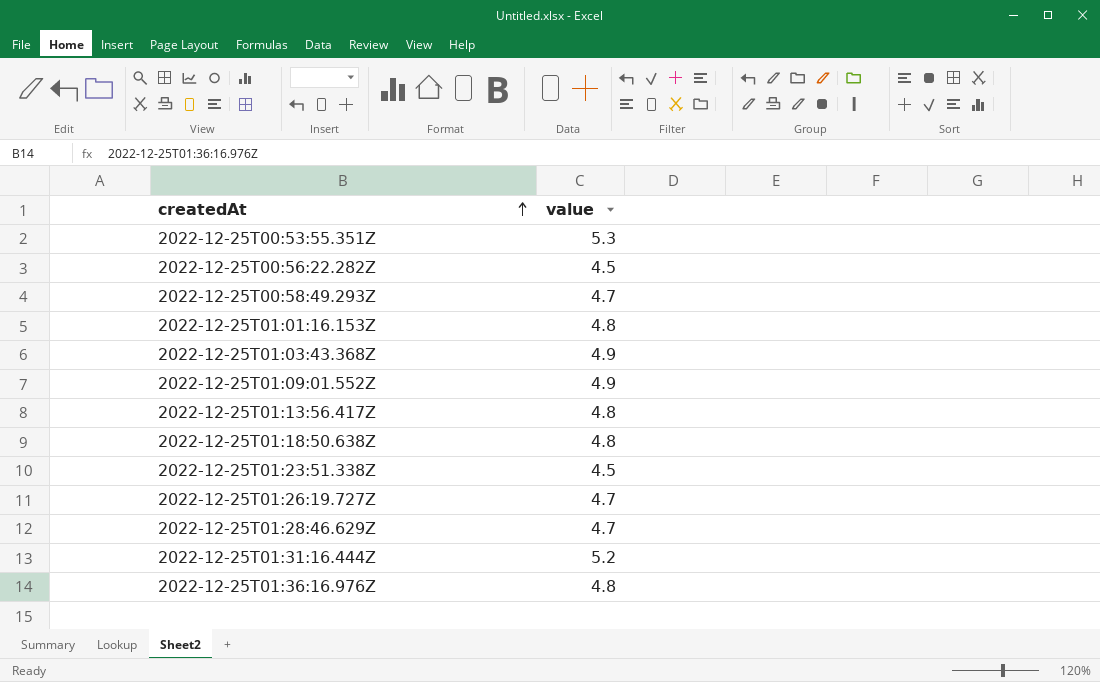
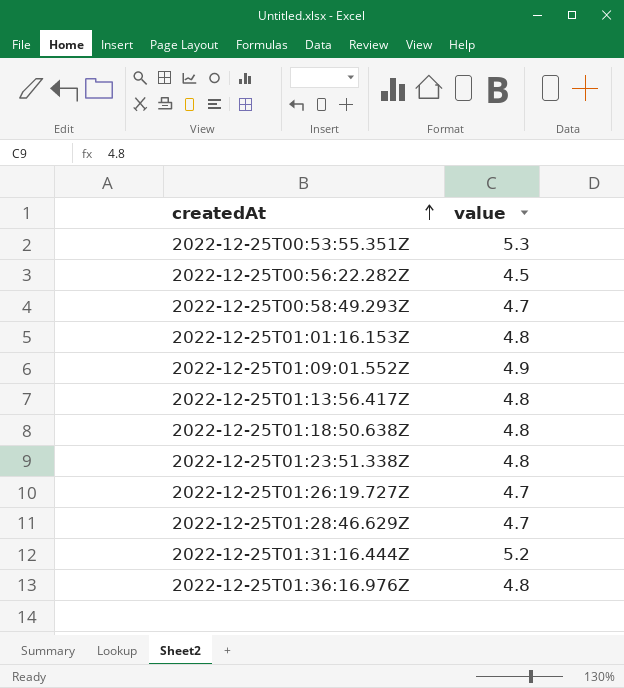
row 2022-12-25T01:03:43.368Z: 4.9 -> none
2022-12-25T01:23:51.338Z | value: 4.5 -> 4.8

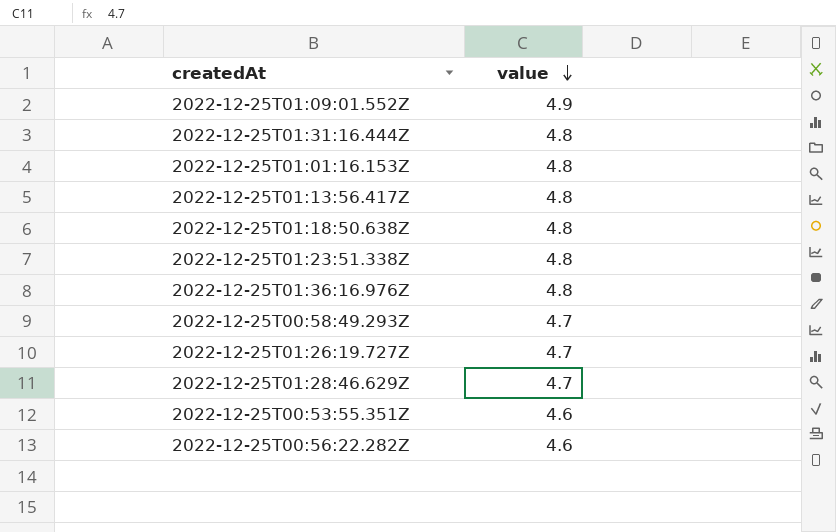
row order: createdAt ascending -> value descending
2022-12-25T01:31:16.444Z | value: 5.2 -> 4.8
2022-12-25T00:53:55.351Z | value: 5.3 -> 4.6
2022-12-25T00:56:22.282Z | value: 4.5 -> 4.6

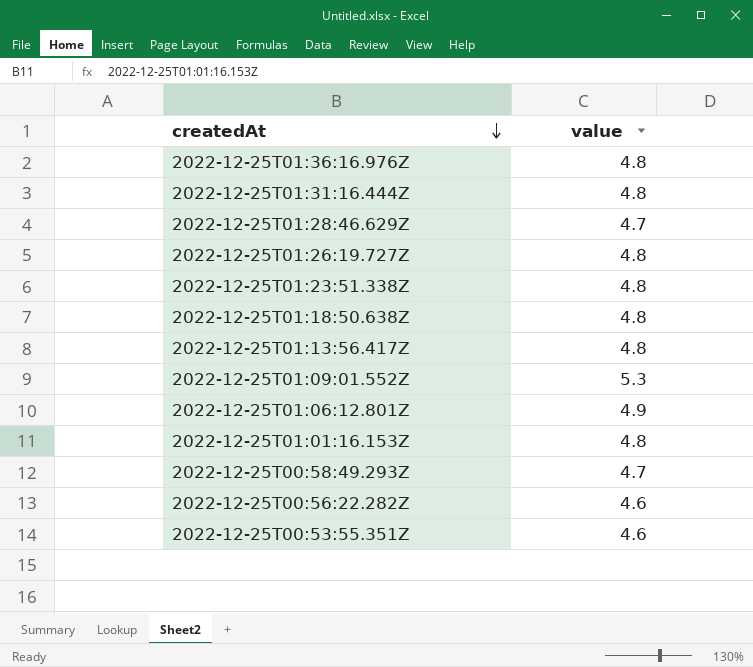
row order: value descending -> createdAt descending
2022-12-25T01:26:19.727Z | value: 4.7 -> 4.8
2022-12-25T01:09:01.552Z | value: 4.9 -> 5.3
row 2022-12-25T01:06:12.801Z: none -> 4.9

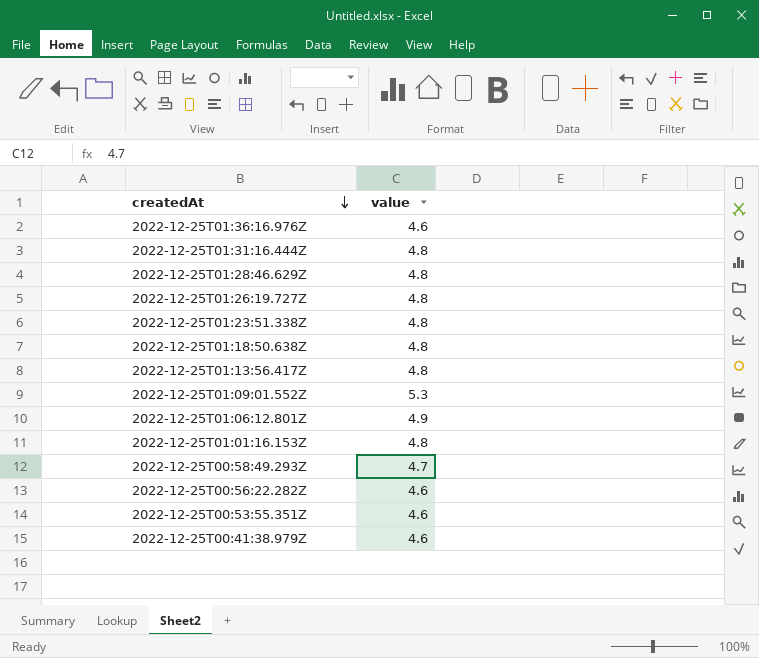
2022-12-25T01:36:16.976Z | value: 4.8 -> 4.6
2022-12-25T01:28:46.629Z | value: 4.7 -> 4.8
row 2022-12-25T00:41:38.979Z: none -> 4.6

